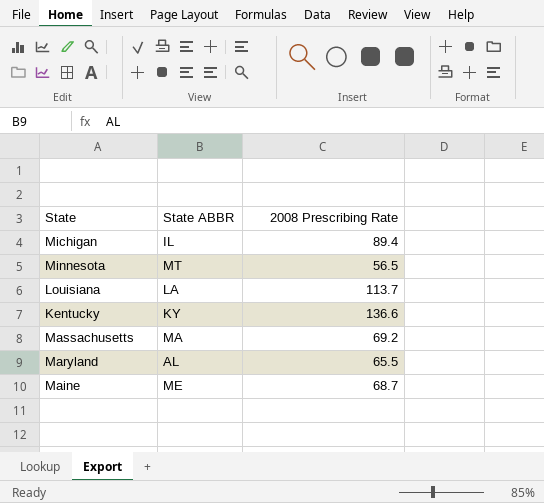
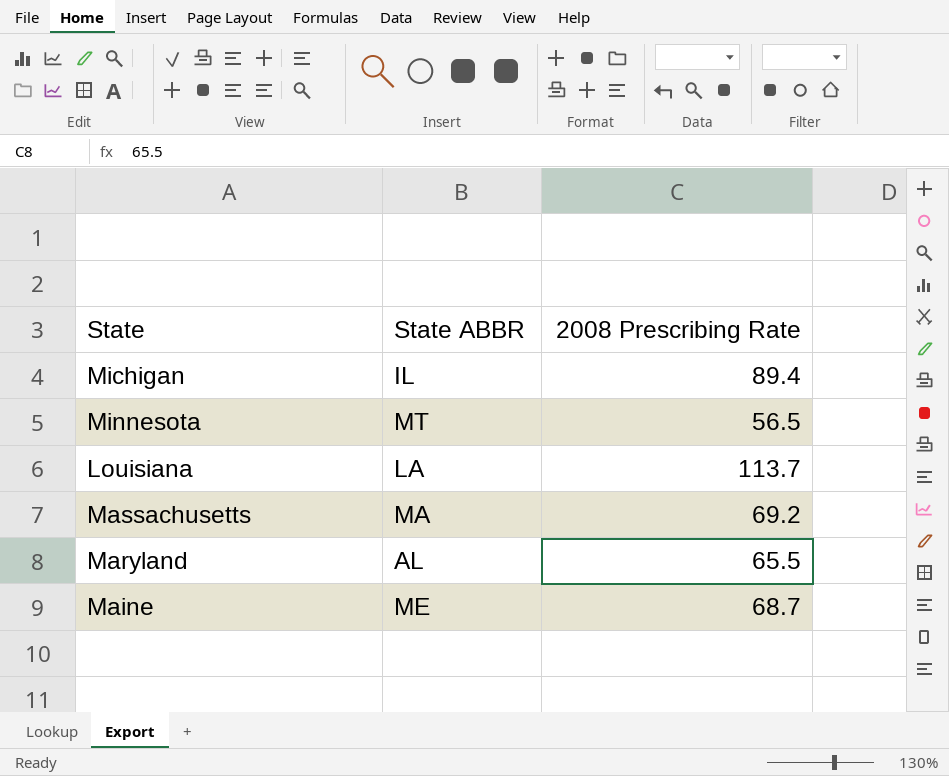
row Kentucky: KY | 136.6 -> none

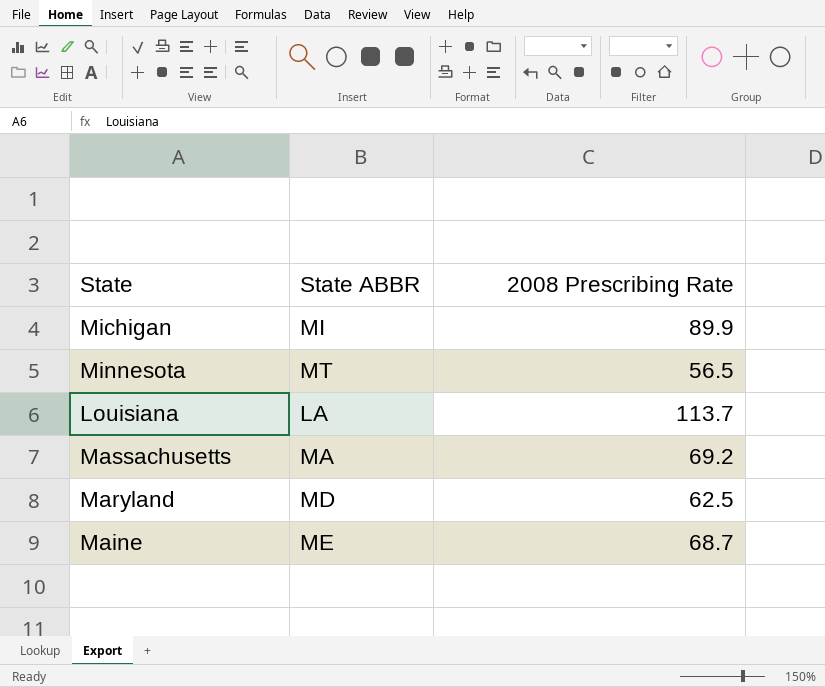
Michigan | State ABBR: IL -> MI
Michigan | 2008 Prescribing Rate: 89.4 -> 89.9
Maryland | State ABBR: AL -> MD
Maryland | 2008 Prescribing Rate: 65.5 -> 62.5

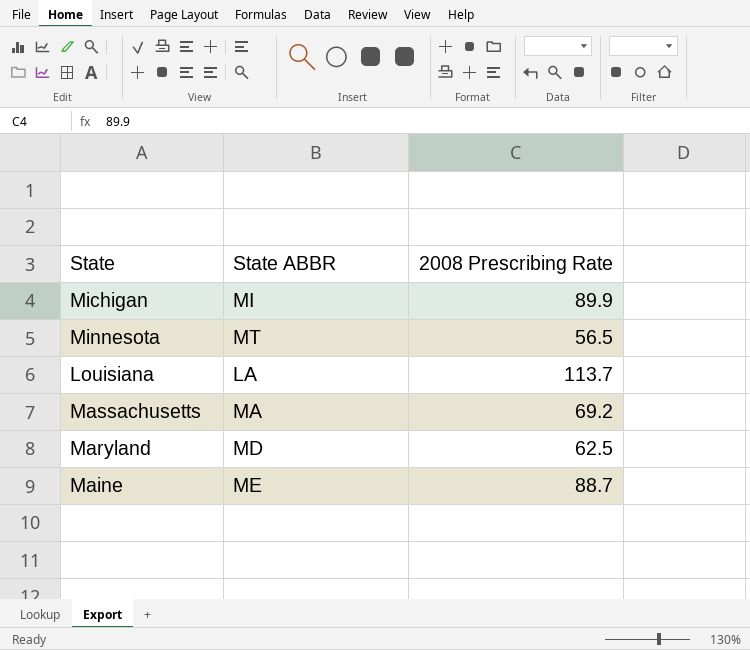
Maine | 2008 Prescribing Rate: 68.7 -> 88.7

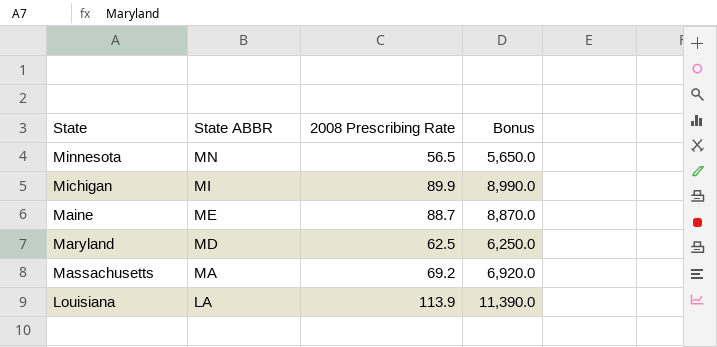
row order: none -> State ABBR descending
column Bonus | formula: none -> [2008 Prescribing Rate] * 100
Minnesota | State ABBR: MT -> MN
Louisiana | 2008 Prescribing Rate: 113.7 -> 113.9

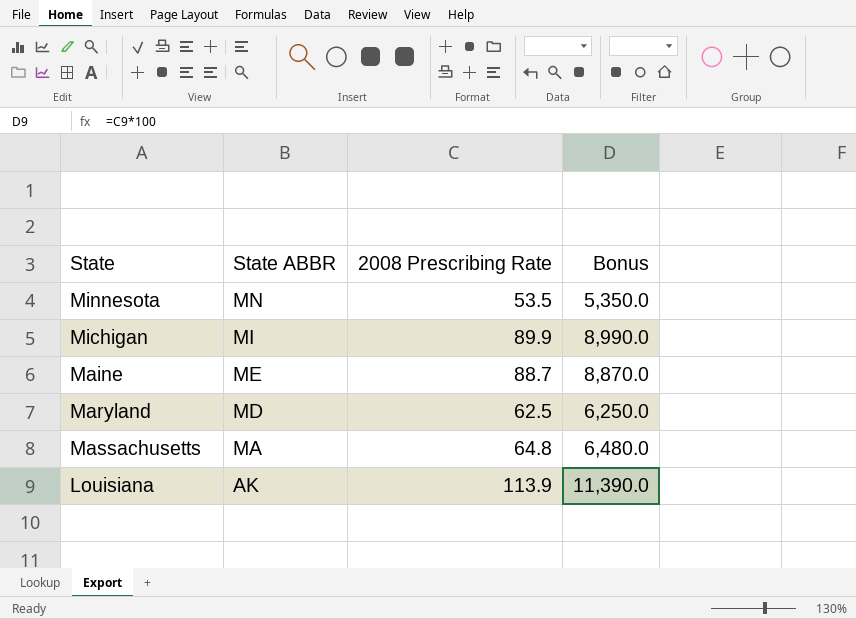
Minnesota | 2008 Prescribing Rate: 56.5 -> 53.5
Minnesota | Bonus: 5,650.0 -> 5,350.0
Massachusetts | 2008 Prescribing Rate: 69.2 -> 64.8
Massachusetts | Bonus: 6,920.0 -> 6,480.0
Louisiana | State ABBR: LA -> AK

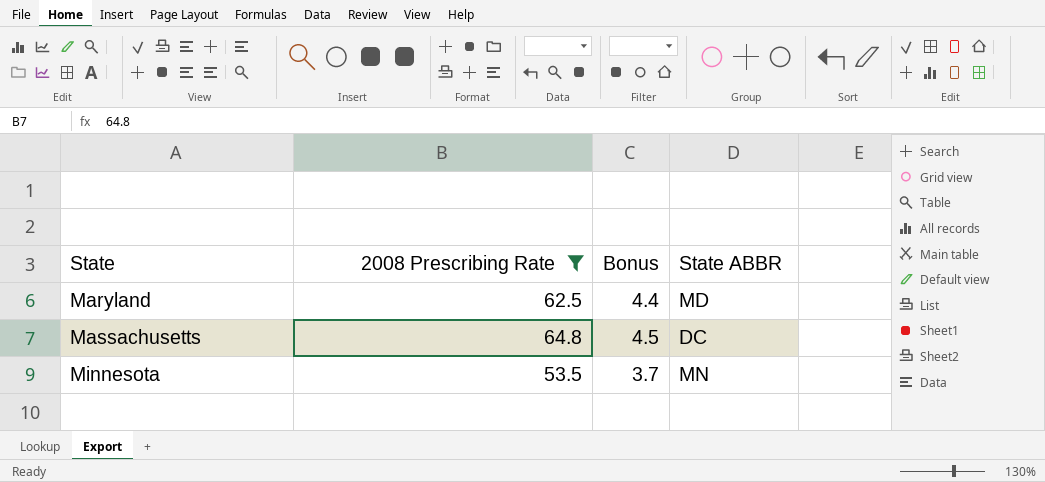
filter: none -> 2008 Prescribing Rate <= 64.8
row order: State ABBR descending -> State ascending
column Bonus | formula: [2008 Prescribing Rate] * 100 -> [2008 Prescribing Rate] * 0.07
column State ABBR | position: 2 -> 4
Massachusetts | State ABBR: MA -> DC

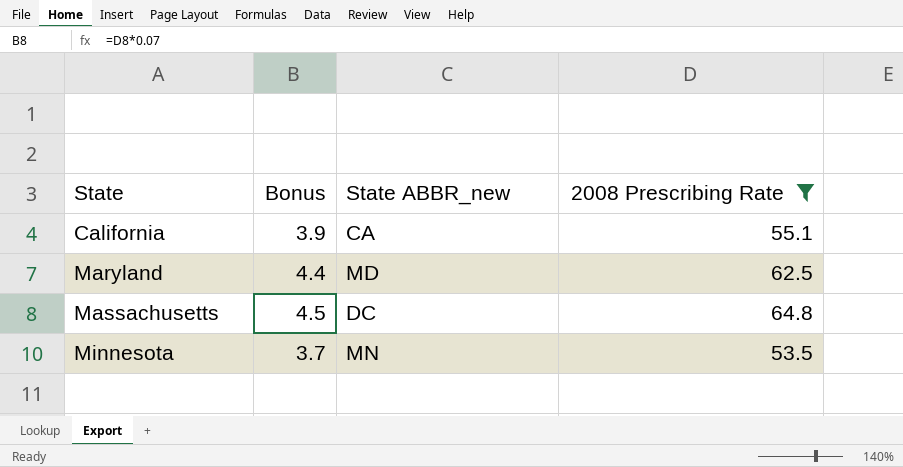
column name: State ABBR -> State ABBR_new
column 2008 Prescribing Rate | position: 2 -> 4
row California: none -> 3.9 | CA | 55.1

